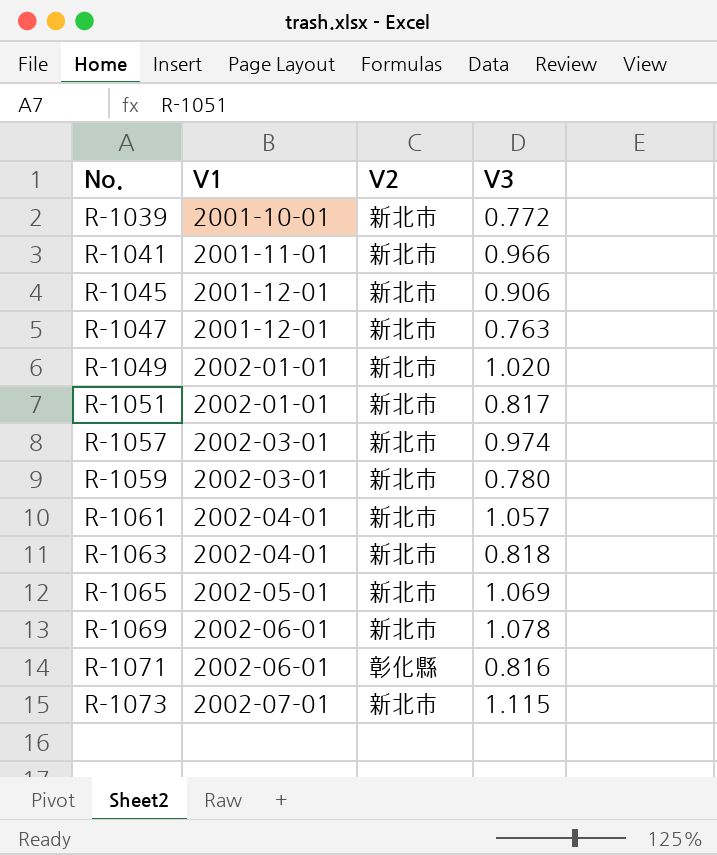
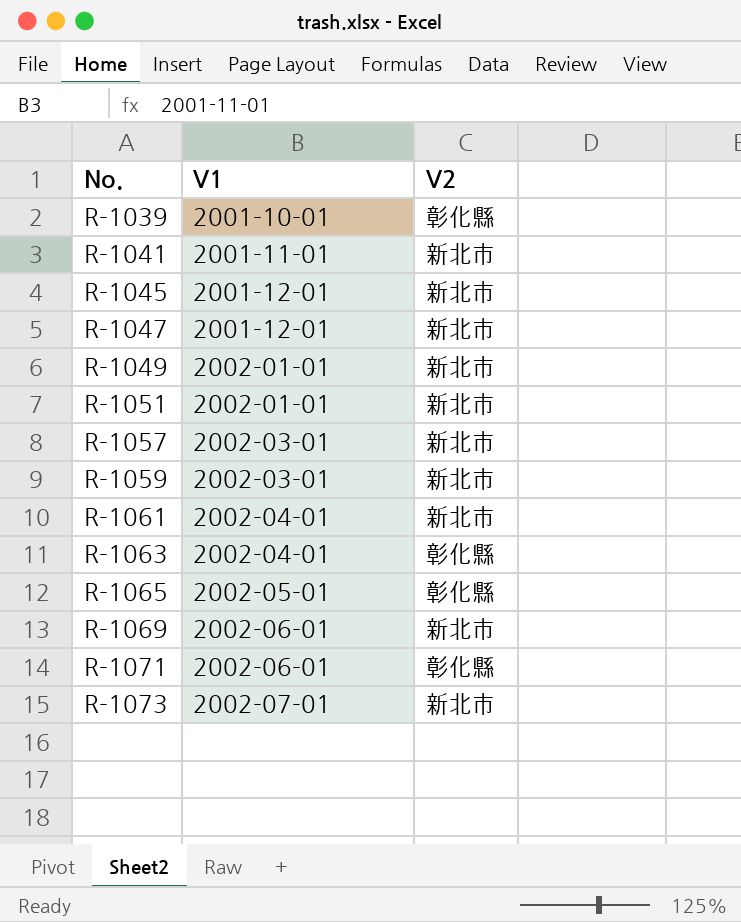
column V3 | position: 4 -> none
R-1039 | V2: 新北市 -> 彰化縣
R-1063 | V2: 新北市 -> 彰化縣
R-1065 | V2: 新北市 -> 彰化縣

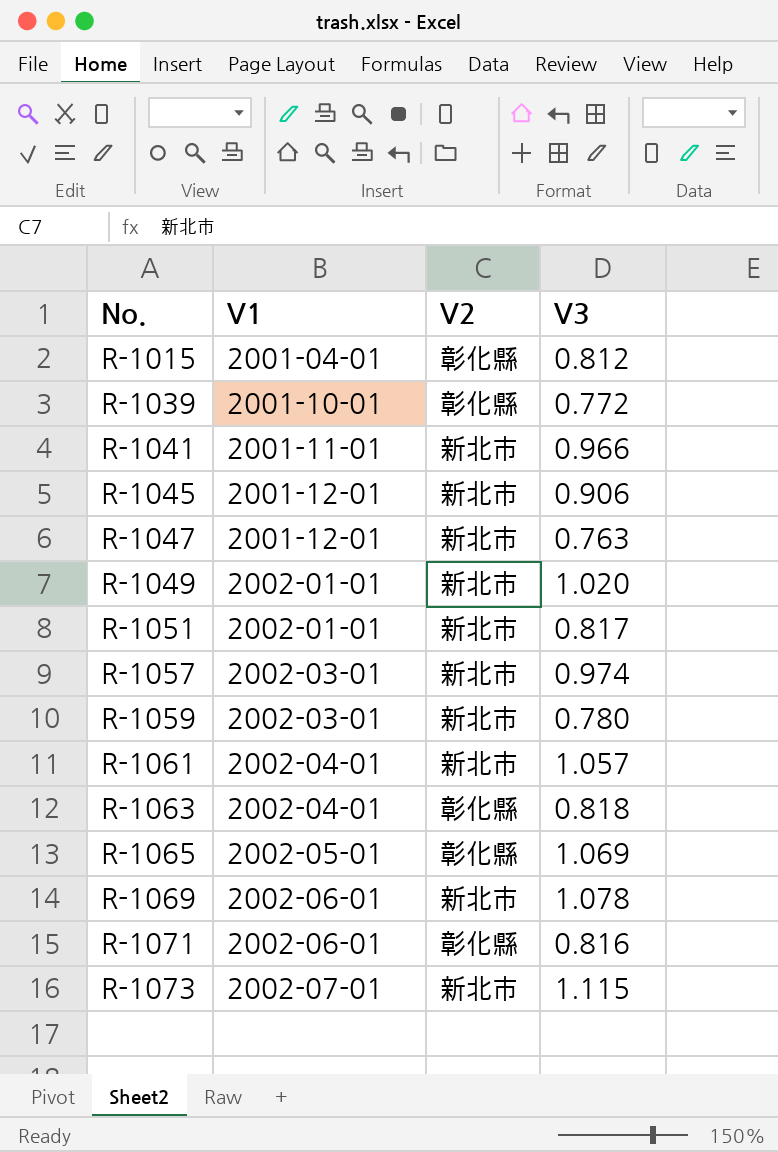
column V3 | position: none -> 4
row R-1015: none -> 2001-04-01 | 彰化縣 | 0.812

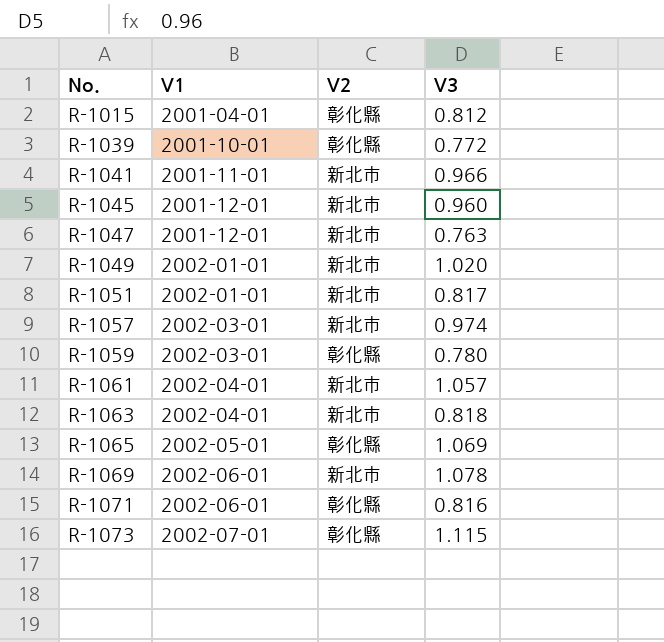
R-1045 | V3: 0.906 -> 0.960
R-1059 | V2: 新北市 -> 彰化縣
R-1063 | V2: 彰化縣 -> 新北市
R-1073 | V2: 新北市 -> 彰化縣

